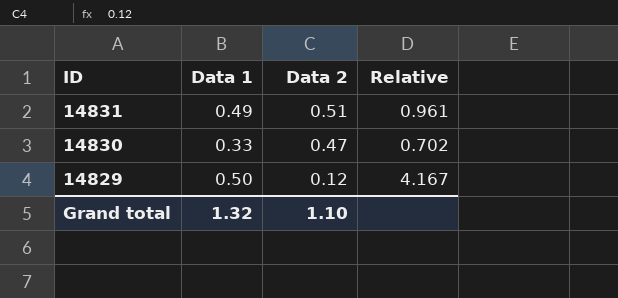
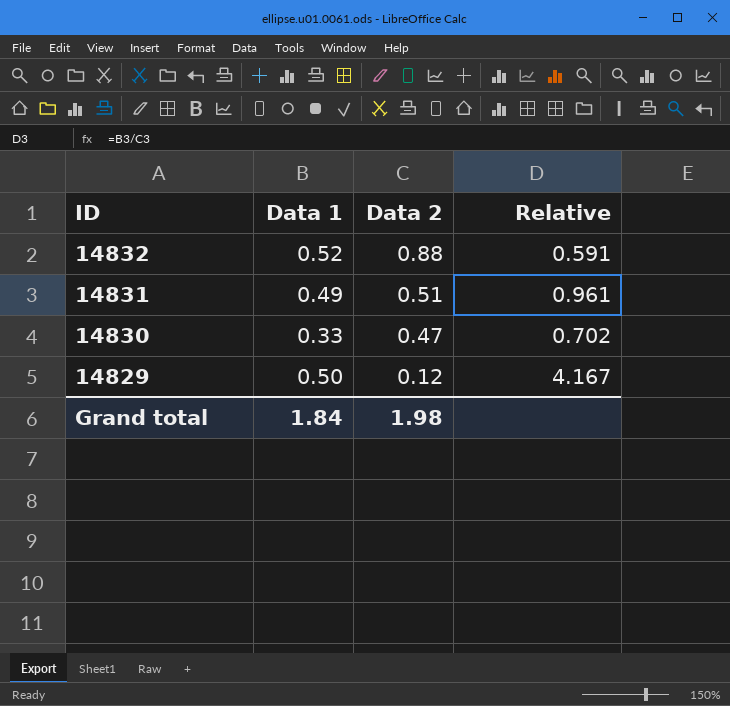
row 14832: none -> 0.52 | 0.88 | 0.591
Grand total | Data 1: 1.32 -> 1.84
Grand total | Data 2: 1.10 -> 1.98

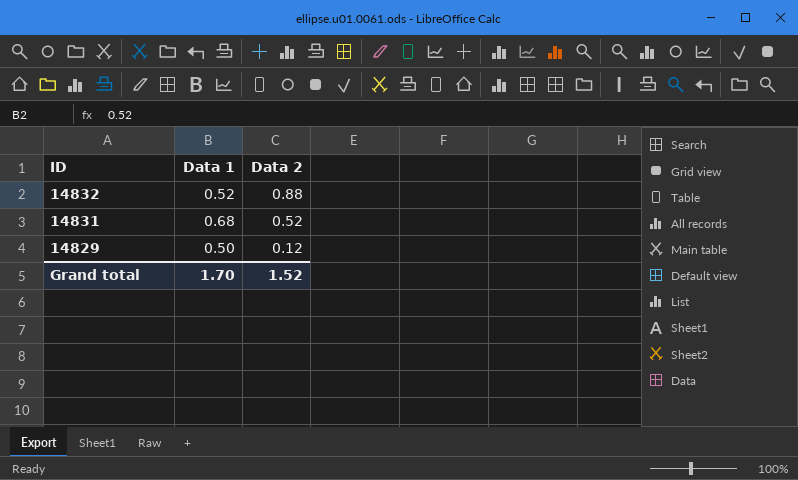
column Relative | formula: [Data 1] / [Data 2] -> none
row 14830: 0.33 | 0.47 | 0.702 -> none
14831 | Data 1: 0.49 -> 0.68
14831 | Data 2: 0.51 -> 0.52
Grand total | Data 1: 1.84 -> 1.70
Grand total | Data 2: 1.98 -> 1.52

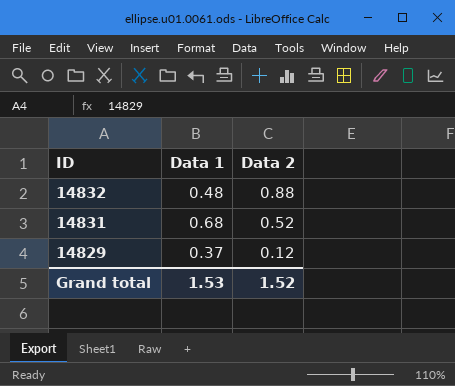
14832 | Data 1: 0.52 -> 0.48
14829 | Data 1: 0.50 -> 0.37
Grand total | Data 1: 1.70 -> 1.53

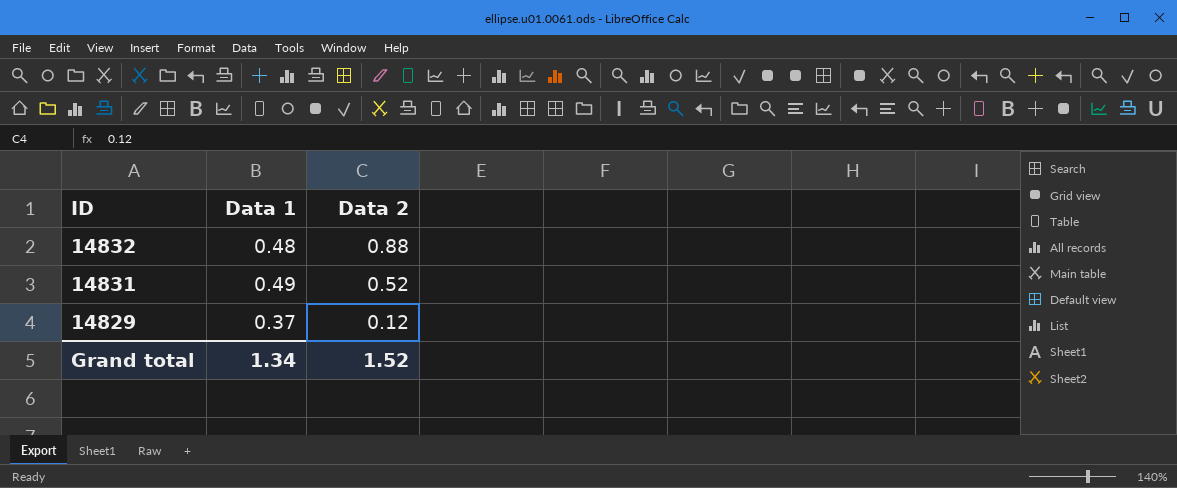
14831 | Data 1: 0.68 -> 0.49
Grand total | Data 1: 1.53 -> 1.34

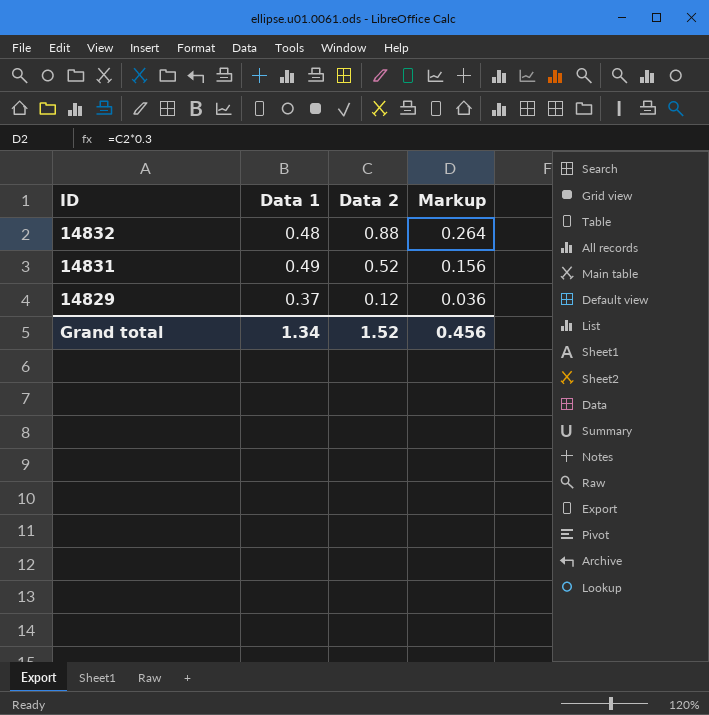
column Markup | formula: none -> [Data 2] * 0.3

